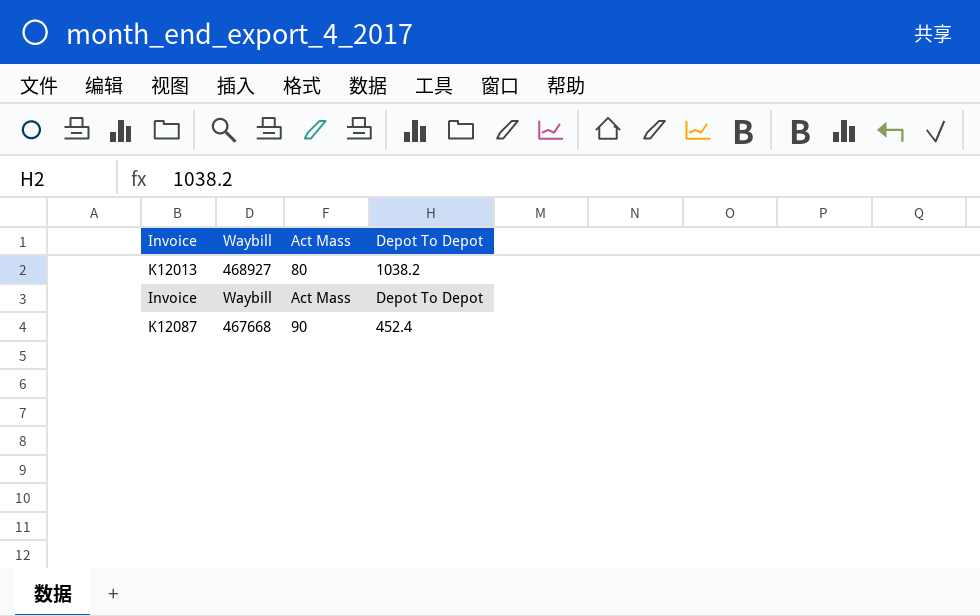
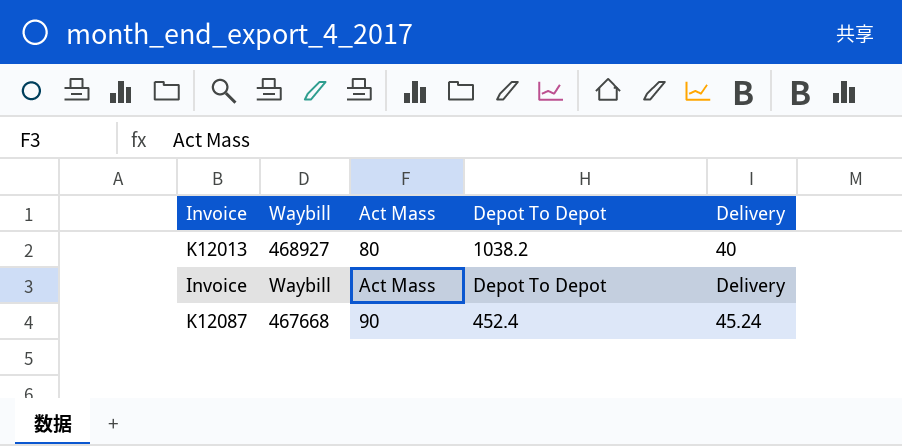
column Delivery | position: none -> 5

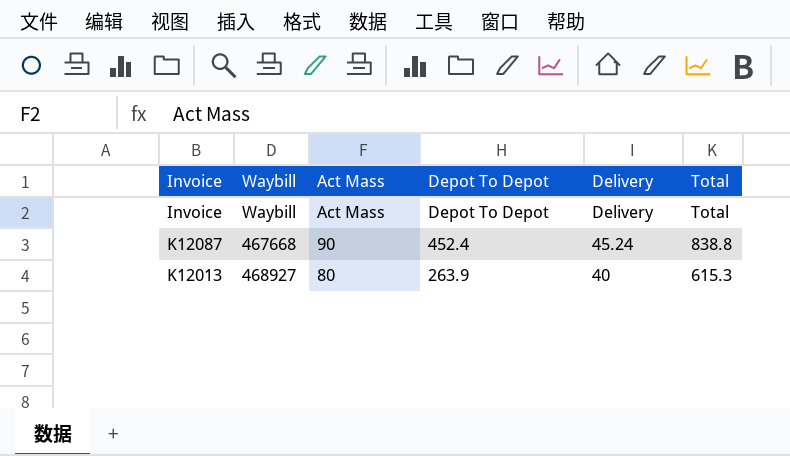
row order: none -> Act Mass descending
column Total | position: none -> 6
K12013 | Depot To Depot: 1038.2 -> 263.9

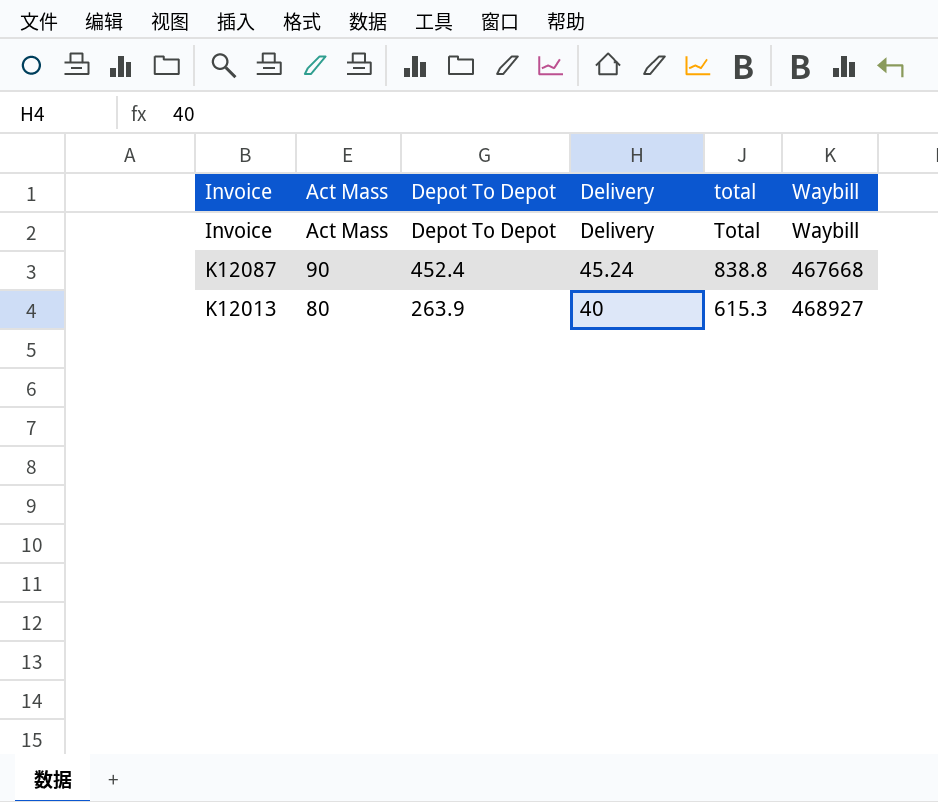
column name: Total -> total
column Waybill | position: 2 -> 6

